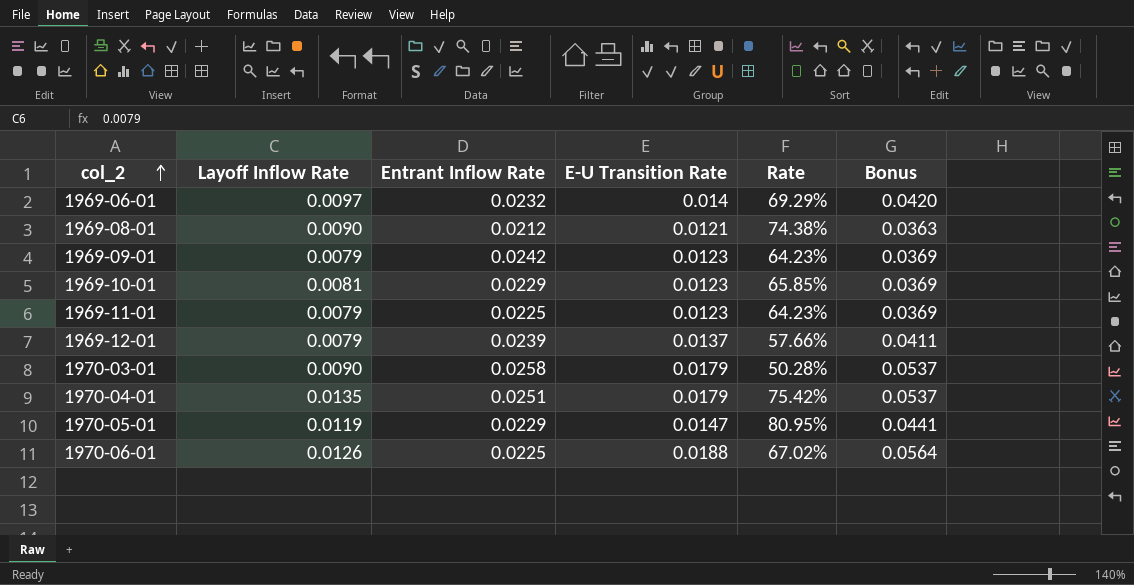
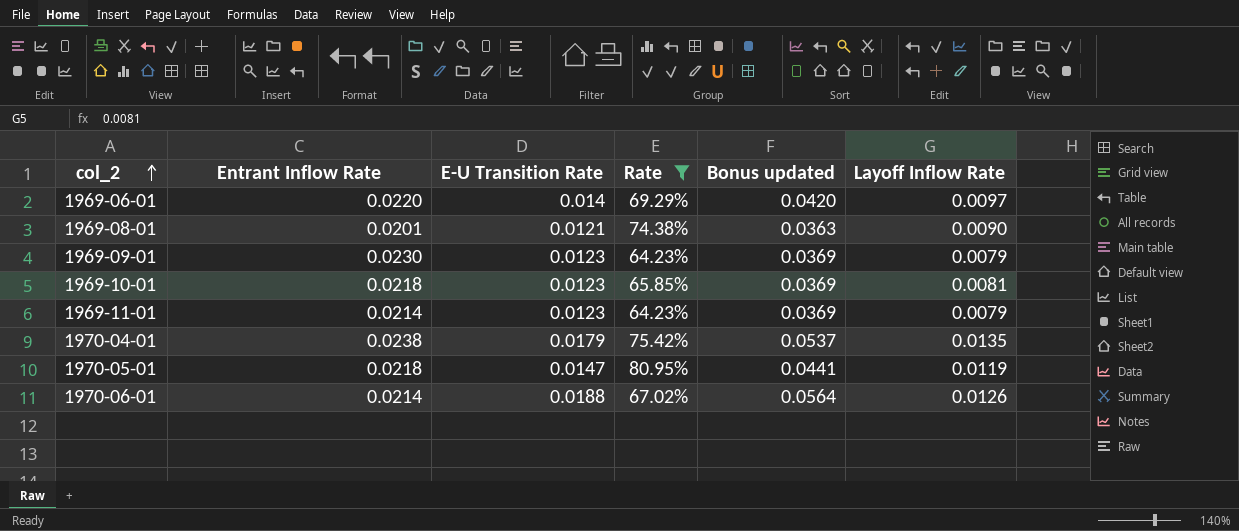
filter: none -> Rate >= 64.23%
column name: Bonus -> Bonus updated
column Layoff Inflow Rate | position: 2 -> 6
1969-06-01 | Entrant Inflow Rate: 0.0232 -> 0.0220
1969-08-01 | Entrant Inflow Rate: 0.0212 -> 0.0201
1969-09-01 | Entrant Inflow Rate: 0.0242 -> 0.0230
1969-10-01 | Entrant Inflow Rate: 0.0229 -> 0.0218
1969-11-01 | Entrant Inflow Rate: 0.0225 -> 0.0214
1970-04-01 | Entrant Inflow Rate: 0.0251 -> 0.0238
1970-05-01 | Entrant Inflow Rate: 0.0229 -> 0.0218
1970-06-01 | Entrant Inflow Rate: 0.0225 -> 0.0214

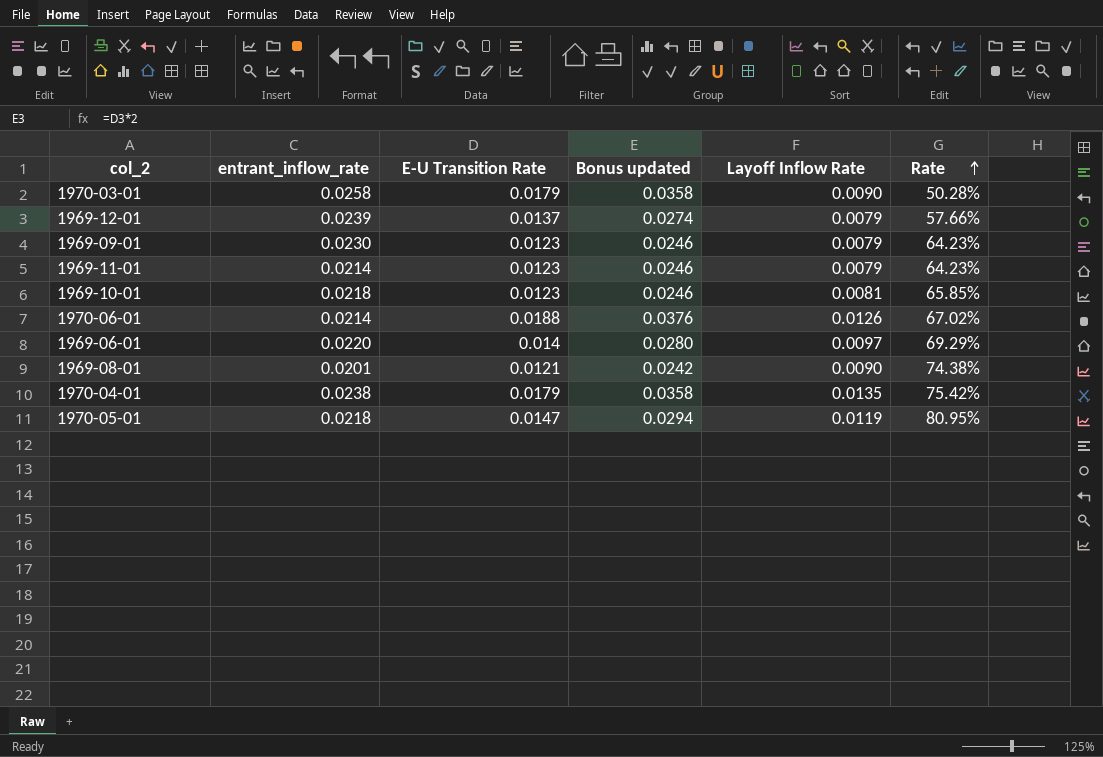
filter: Rate >= 64.23% -> none
row order: col_2 ascending -> Rate ascending
column name: Entrant Inflow Rate -> entrant_inflow_rate
column Bonus updated | formula: [E-U Transition Rate] * 3 -> [E-U Transition Rate] * 2
column Rate | position: 4 -> 6

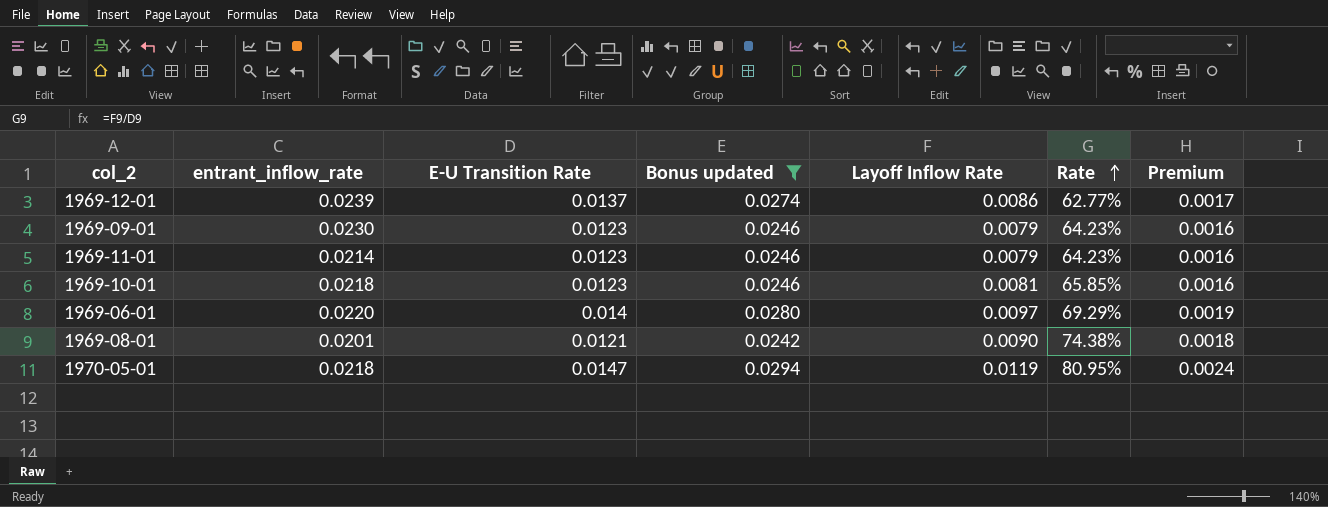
filter: none -> Bonus updated <= 0.0294
column Premium | formula: none -> [Layoff Inflow Rate] * 0.2
1969-12-01 | Layoff Inflow Rate: 0.0079 -> 0.0086
1969-12-01 | Rate: 57.66% -> 62.77%

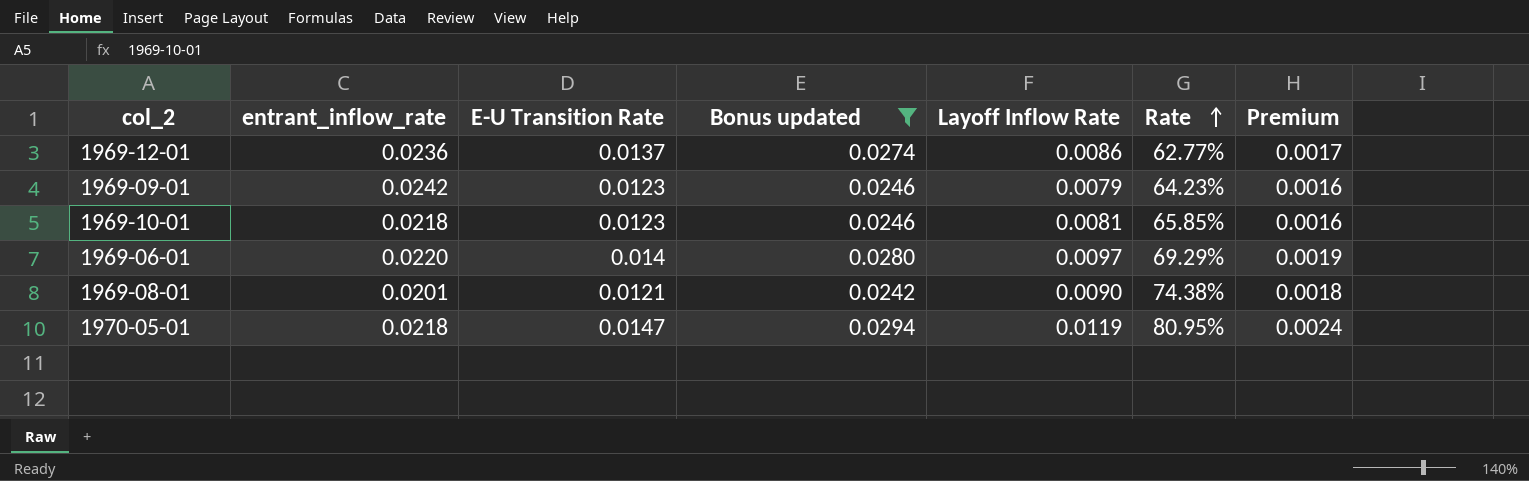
row 1969-11-01: 0.0214 | 0.0123 | 0.0246 | 0.0079 | 64.23% | 0.0016 -> none
1969-12-01 | entrant_inflow_rate: 0.0239 -> 0.0236
1969-09-01 | entrant_inflow_rate: 0.0230 -> 0.0242

